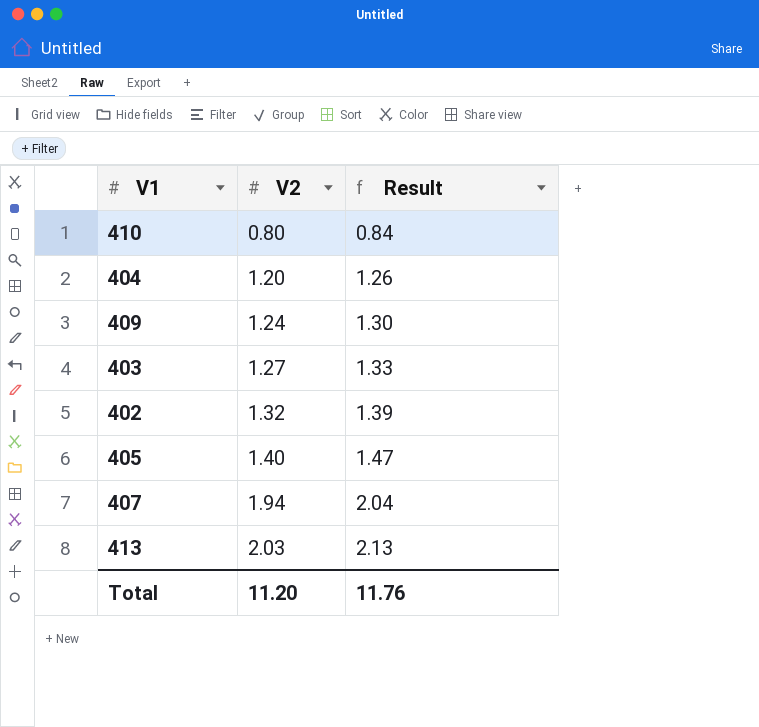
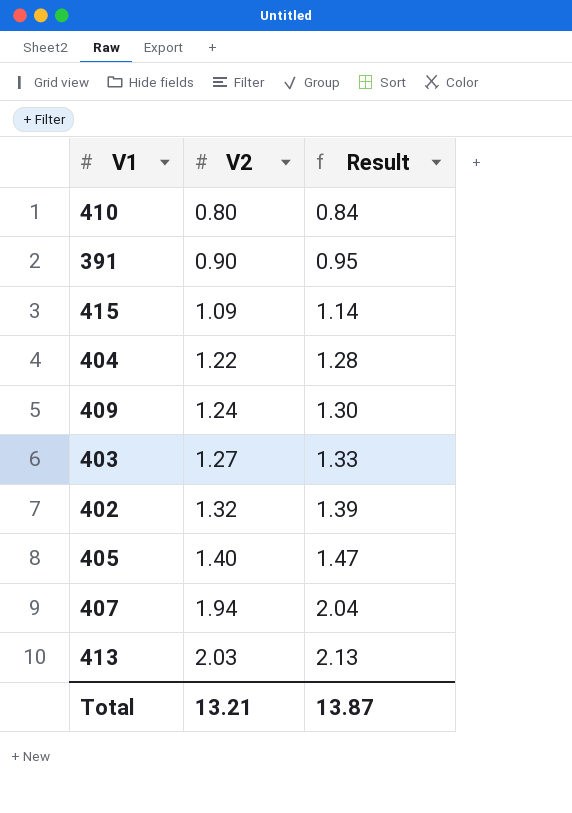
row 391: none -> 0.90 | 0.95
row 415: none -> 1.09 | 1.14
404 | V2: 1.20 -> 1.22
404 | Result: 1.26 -> 1.28
Total | V2: 11.20 -> 13.21
Total | Result: 11.76 -> 13.87

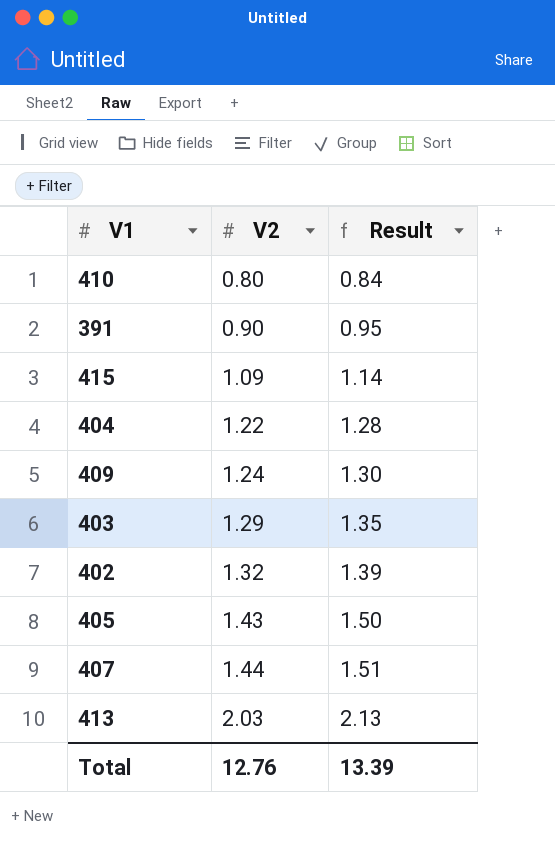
403 | V2: 1.27 -> 1.29
403 | Result: 1.33 -> 1.35
405 | V2: 1.40 -> 1.43
405 | Result: 1.47 -> 1.50
407 | V2: 1.94 -> 1.44
407 | Result: 2.04 -> 1.51
Total | V2: 13.21 -> 12.76
Total | Result: 13.87 -> 13.39

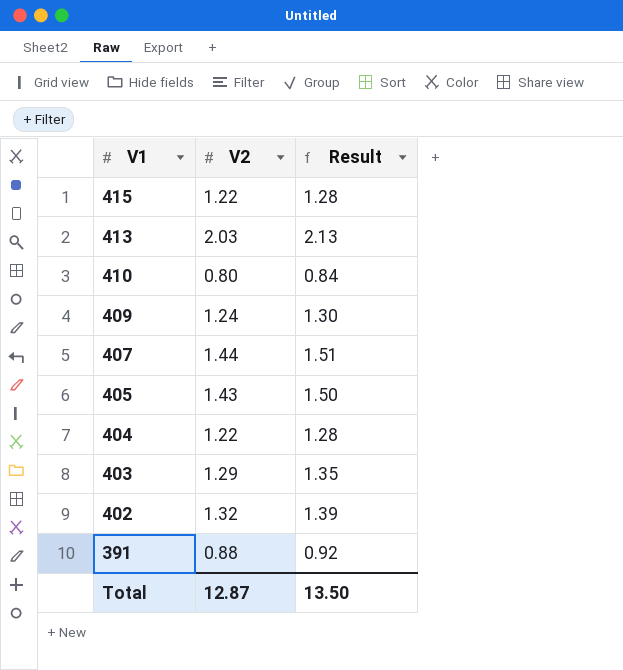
row order: V2 ascending -> V1 descending
415 | V2: 1.09 -> 1.22
415 | Result: 1.14 -> 1.28
391 | V2: 0.90 -> 0.88
391 | Result: 0.95 -> 0.92
Total | V2: 12.76 -> 12.87
Total | Result: 13.39 -> 13.50

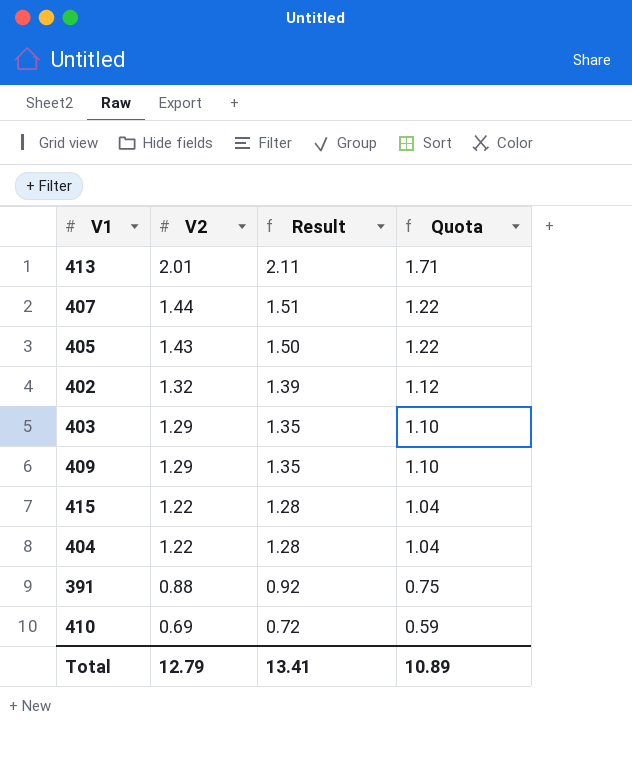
row order: V1 descending -> V2 descending
column Quota | formula: none -> [V2] * 0.85
413 | V2: 2.03 -> 2.01
413 | Result: 2.13 -> 2.11
409 | V2: 1.24 -> 1.29
409 | Result: 1.30 -> 1.35
410 | V2: 0.80 -> 0.69
410 | Result: 0.84 -> 0.72
Total | V2: 12.87 -> 12.79
Total | Result: 13.50 -> 13.41

